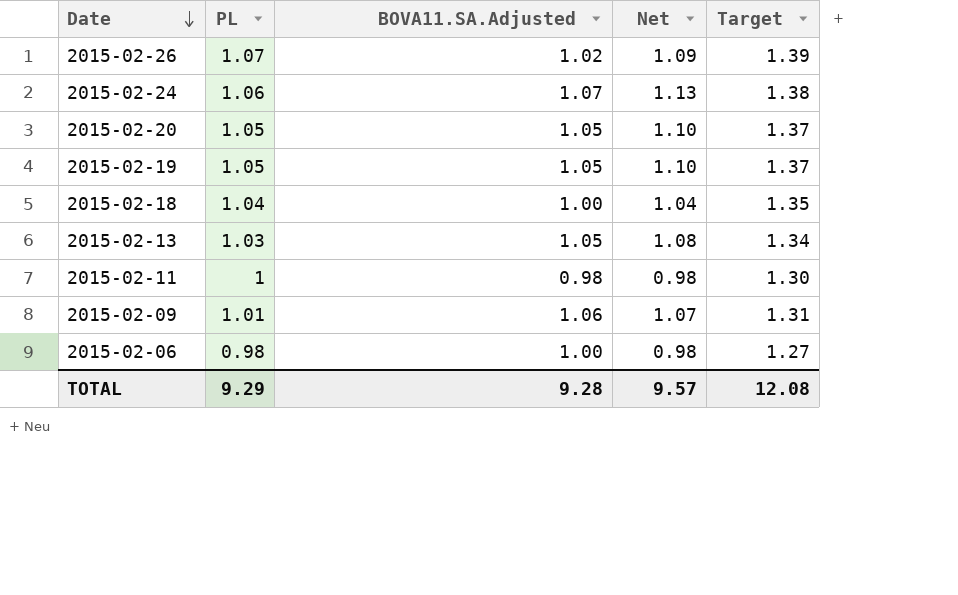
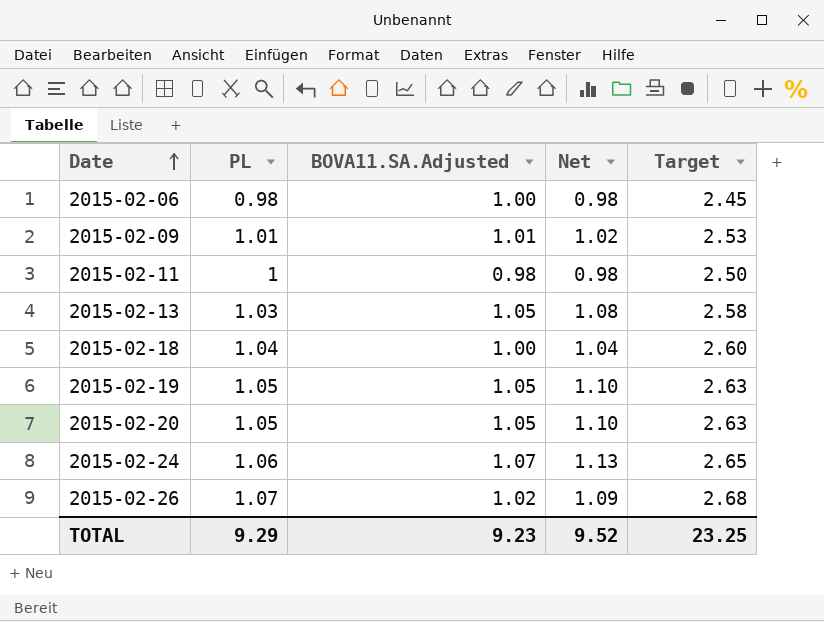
row order: Date descending -> Date ascending
column Target | formula: [PL] * 1.3 -> [PL] * 2.5
2015-02-09 | BOVA11.SA.Adjusted: 1.06 -> 1.01
2015-02-09 | Net: 1.07 -> 1.02
TOTAL | BOVA11.SA.Adjusted: 9.28 -> 9.23
TOTAL | Net: 9.57 -> 9.52
TOTAL | Target: 12.08 -> 23.25

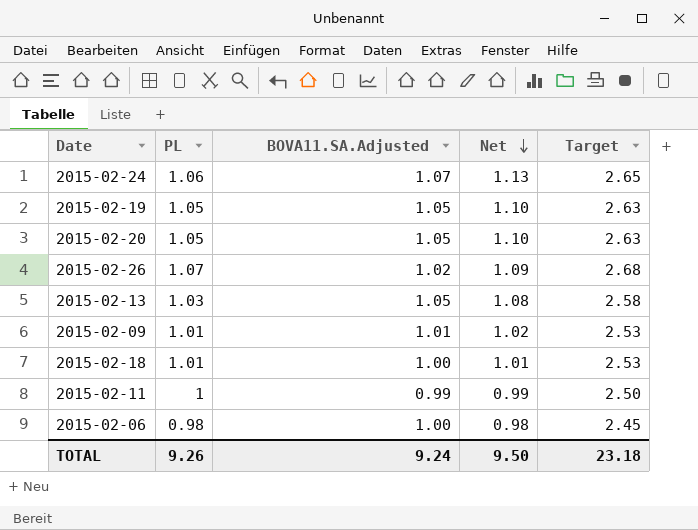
row order: Date ascending -> Net descending
2015-02-18 | PL: 1.04 -> 1.01
2015-02-18 | Net: 1.04 -> 1.01
2015-02-18 | Target: 2.60 -> 2.53
2015-02-11 | BOVA11.SA.Adjusted: 0.98 -> 0.99
2015-02-11 | Net: 0.98 -> 0.99
TOTAL | PL: 9.29 -> 9.26
TOTAL | BOVA11.SA.Adjusted: 9.23 -> 9.24
TOTAL | Net: 9.52 -> 9.50
TOTAL | Target: 23.25 -> 23.18

